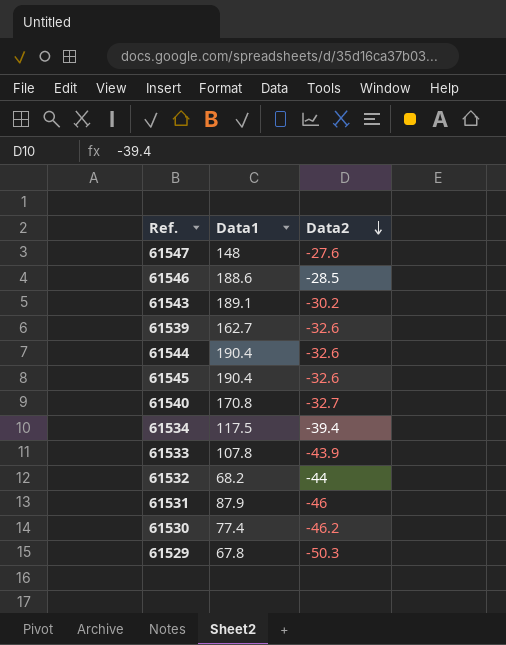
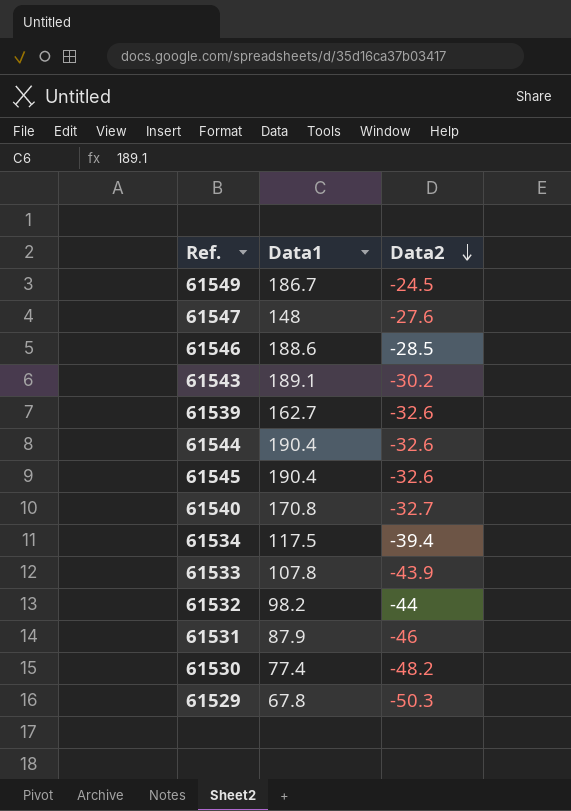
row 61549: none -> 186.7 | -24.5
61532 | Data1: 68.2 -> 98.2
61530 | Data2: -46.2 -> -48.2

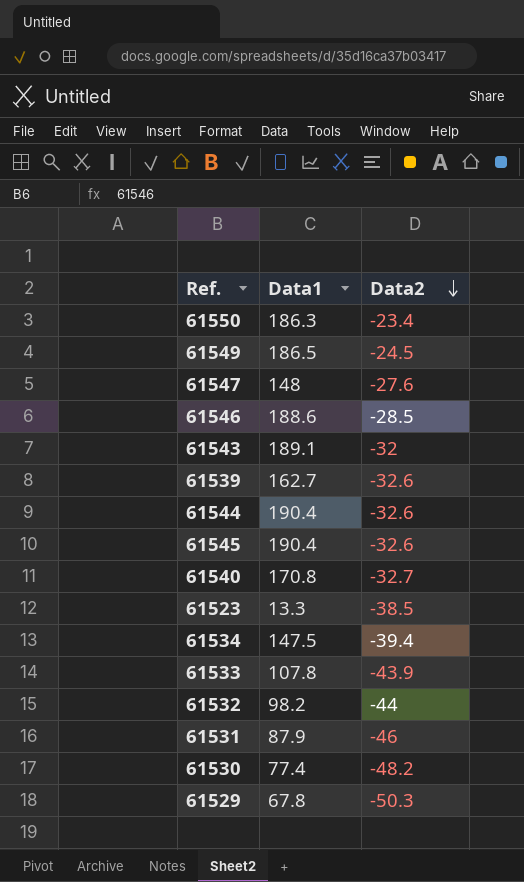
row 61550: none -> 186.3 | -23.4
61549 | Data1: 186.7 -> 186.5
61543 | Data2: -30.2 -> -32
row 61523: none -> 13.3 | -38.5
61534 | Data1: 117.5 -> 147.5

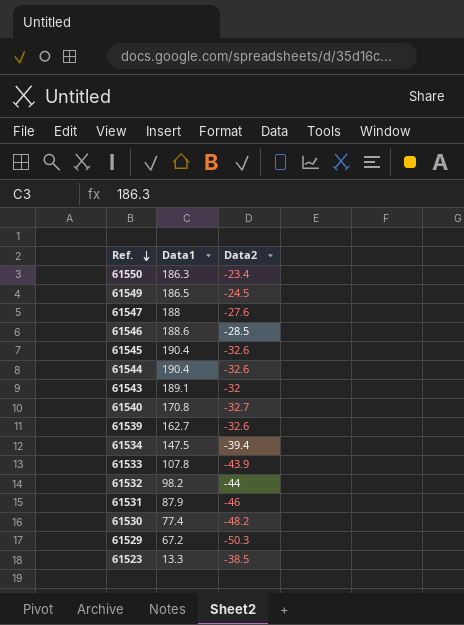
row order: Data2 descending -> Ref. descending
61547 | Data1: 148 -> 188
61529 | Data1: 67.8 -> 67.2

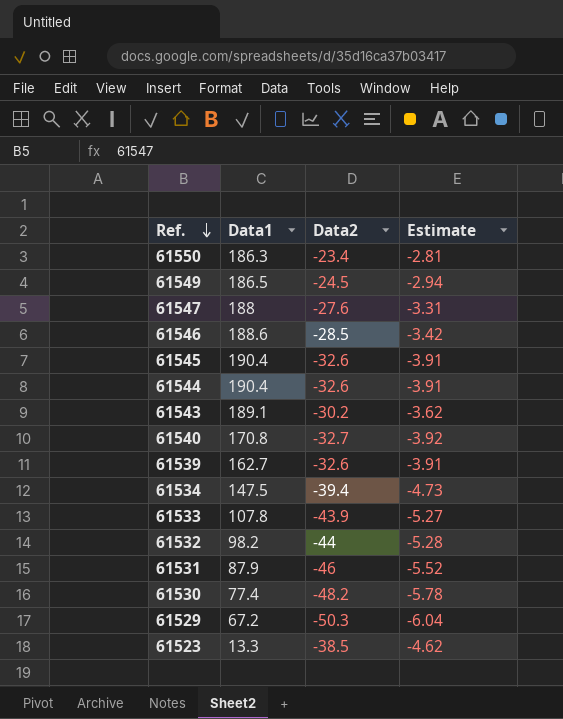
column Estimate | formula: none -> [Data2] * 0.12
61543 | Data2: -32 -> -30.2

